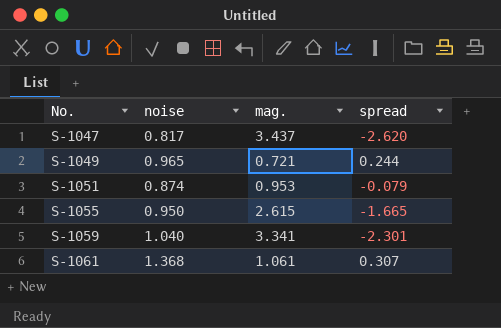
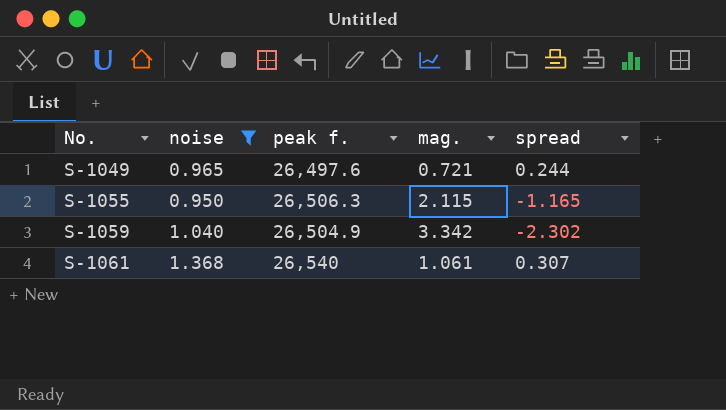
filter: none -> noise >= 0.950
column peak f. | position: none -> 3
S-1055 | mag.: 2.615 -> 2.115
S-1055 | spread: -1.665 -> -1.165
S-1059 | mag.: 3.341 -> 3.342
S-1059 | spread: -2.301 -> -2.302

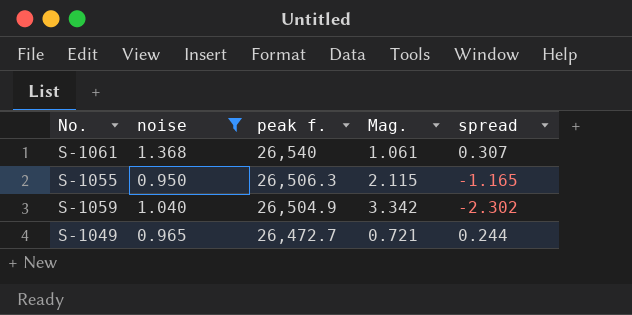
row order: No. ascending -> peak f. descending
column name: mag. -> Mag.
S-1049 | peak f.: 26,497.6 -> 26,472.7

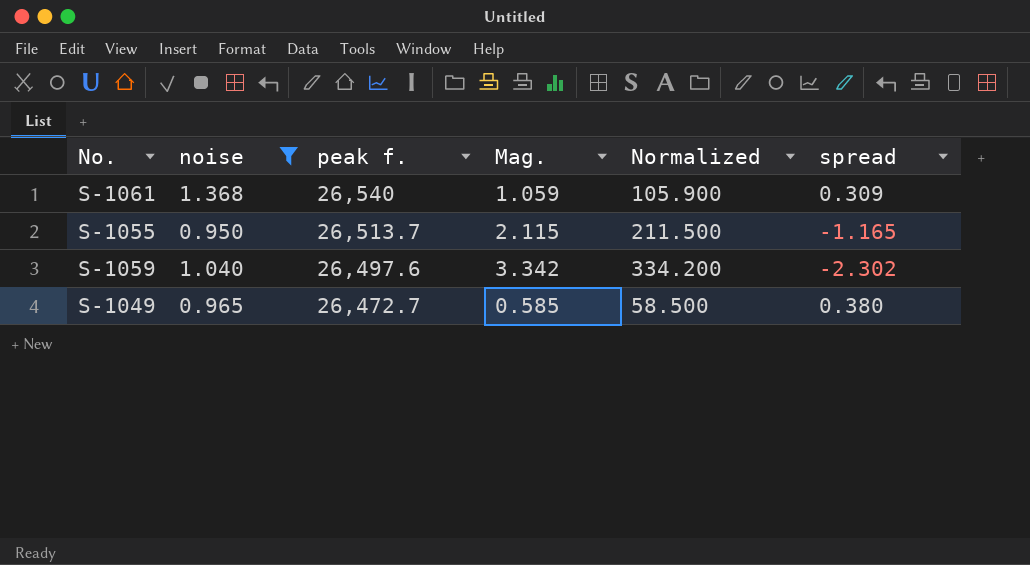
column Normalized | formula: none -> [Mag.] * 100
S-1061 | Mag.: 1.061 -> 1.059
S-1061 | spread: 0.307 -> 0.309
S-1055 | peak f.: 26,506.3 -> 26,513.7
S-1059 | peak f.: 26,504.9 -> 26,497.6
S-1049 | Mag.: 0.721 -> 0.585
S-1049 | spread: 0.244 -> 0.380

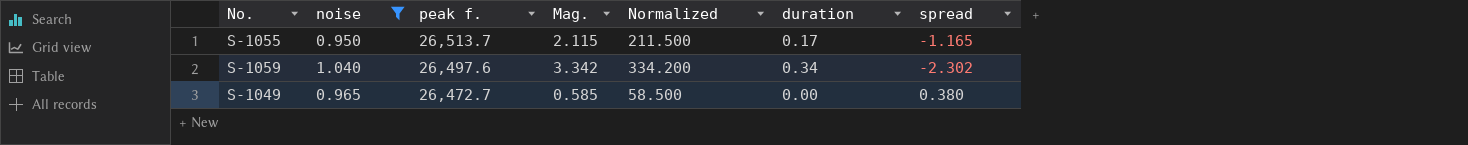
column duration | position: none -> 6
row S-1061: 1.368 | 26,540 | 1.059 | 105.900 | 0.309 -> none

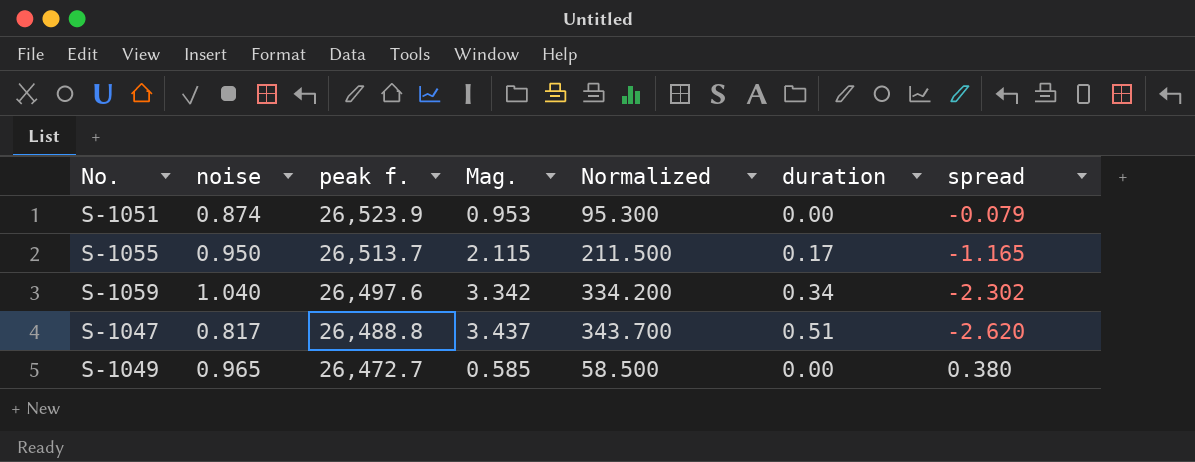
filter: noise >= 0.950 -> none

